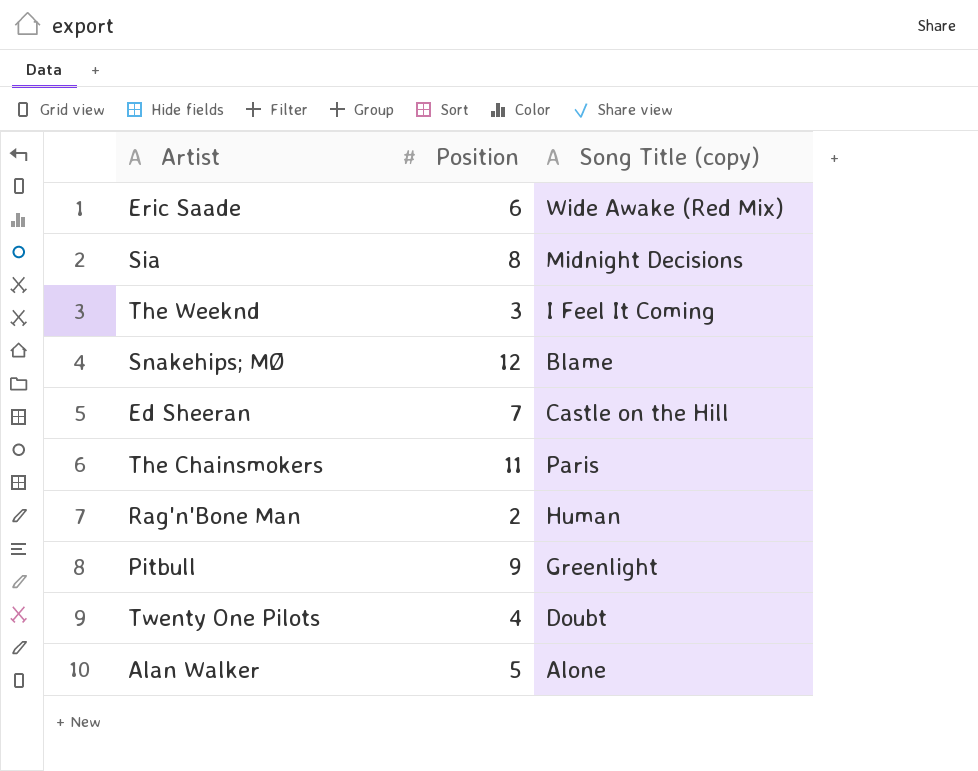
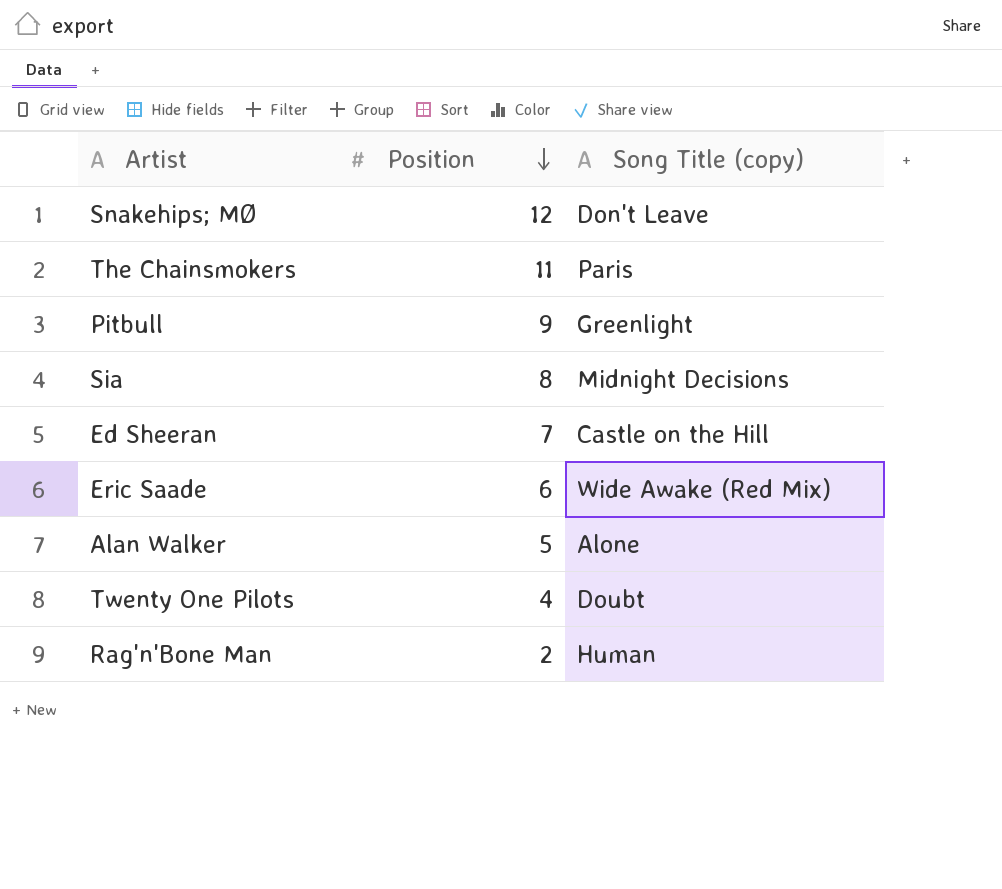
row order: none -> Position descending
row The Weeknd: 3 | I Feel It Coming -> none
Snakehips; MØ | Song Title (copy): Blame -> Don't Leave

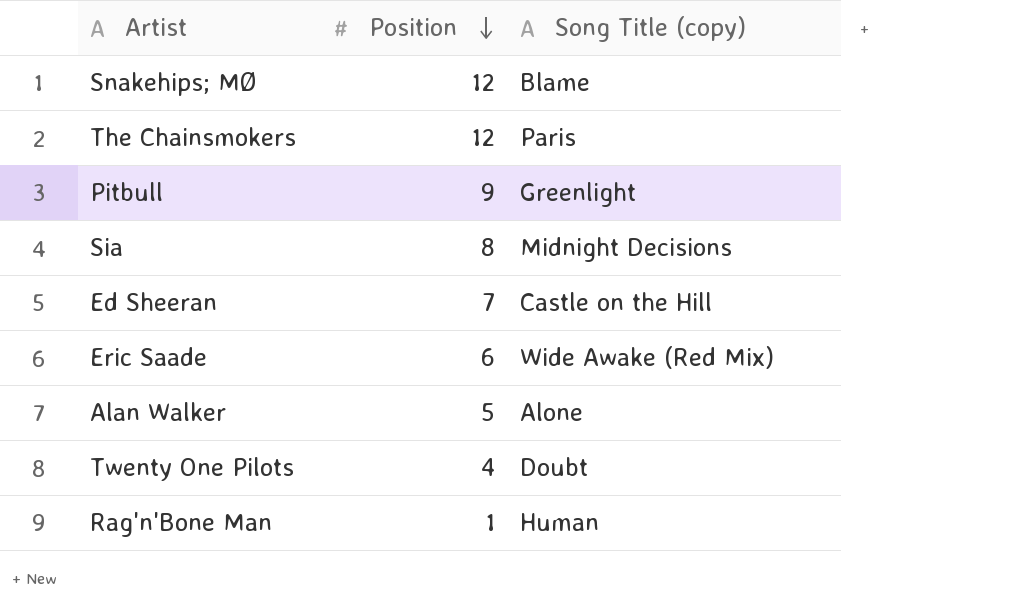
Snakehips; MØ | Song Title (copy): Don't Leave -> Blame
The Chainsmokers | Position: 11 -> 12
Rag'n'Bone Man | Position: 2 -> 1

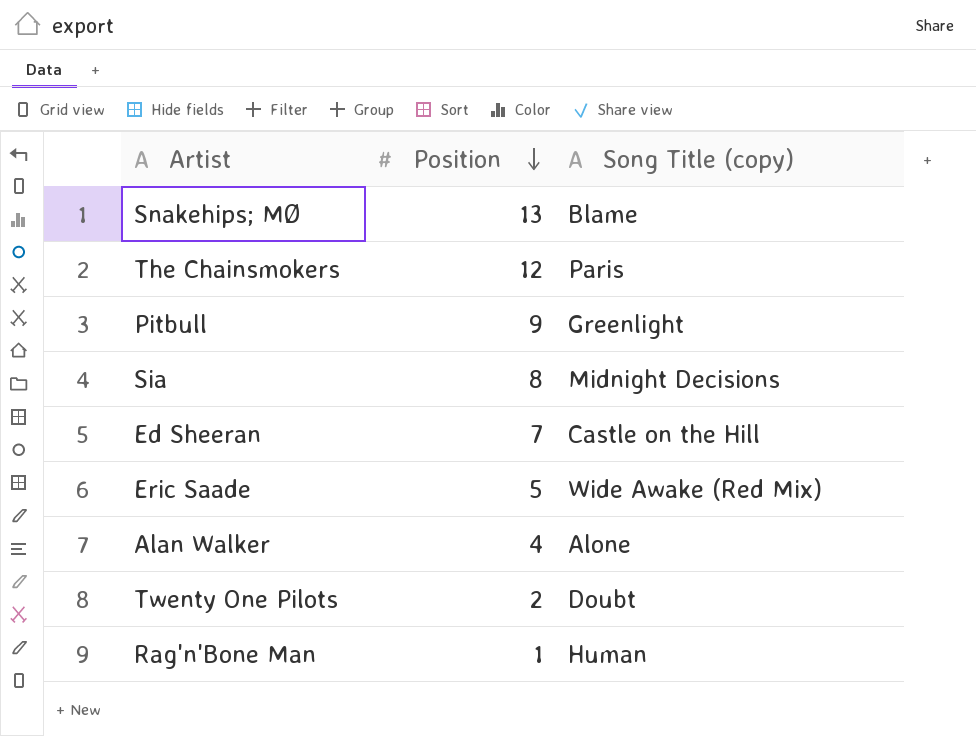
Snakehips; MØ | Position: 12 -> 13
Eric Saade | Position: 6 -> 5
Alan Walker | Position: 5 -> 4
Twenty One Pilots | Position: 4 -> 2

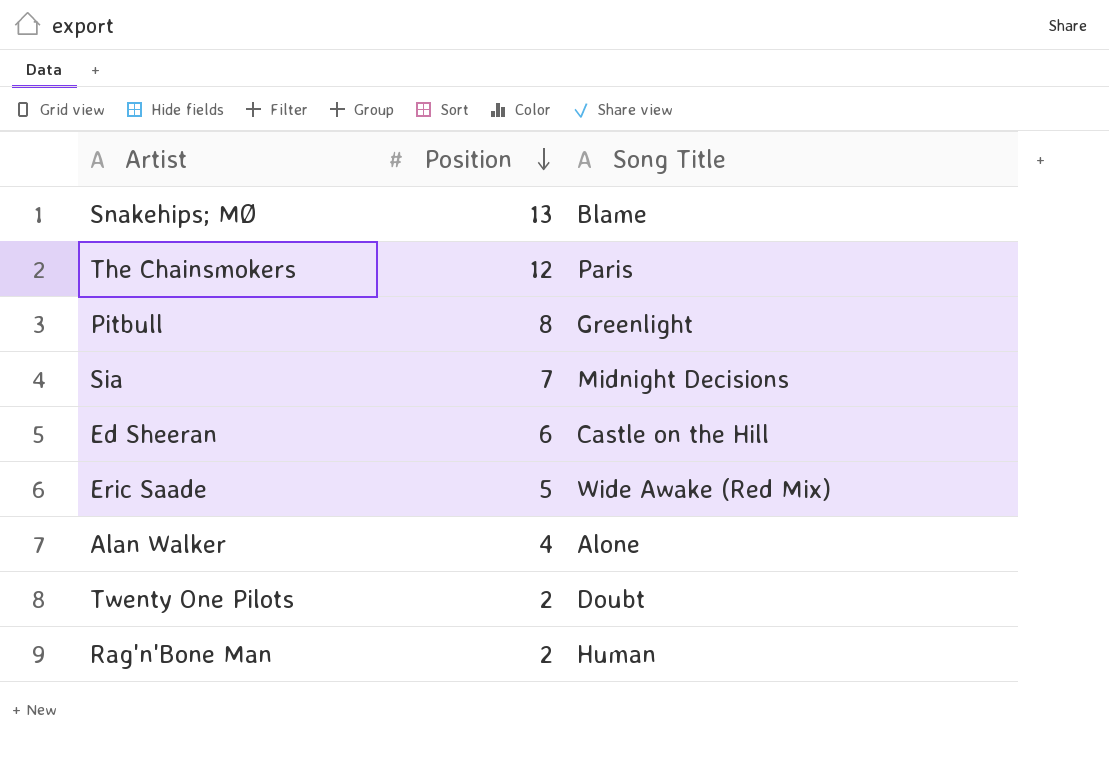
column name: Song Title (copy) -> Song Title
Pitbull | Position: 9 -> 8
Sia | Position: 8 -> 7
Ed Sheeran | Position: 7 -> 6
Rag'n'Bone Man | Position: 1 -> 2

